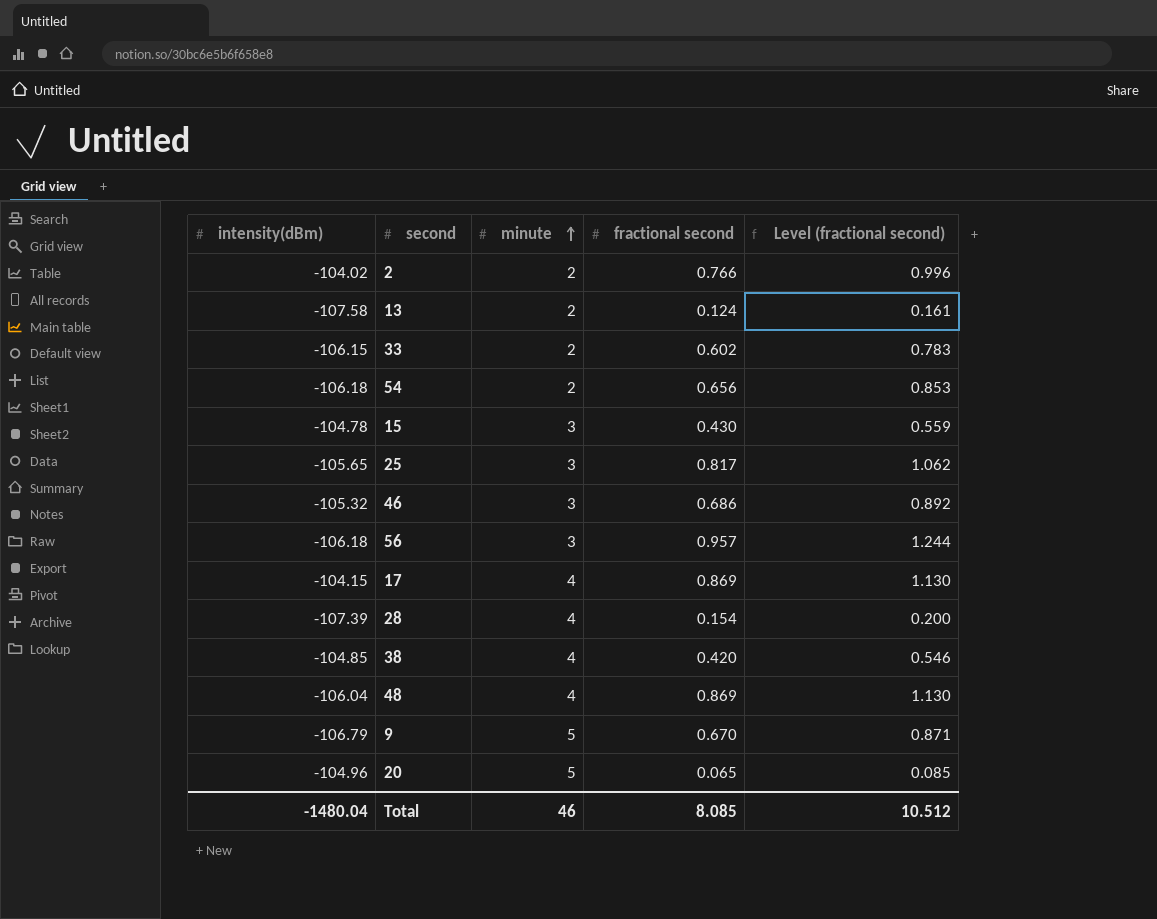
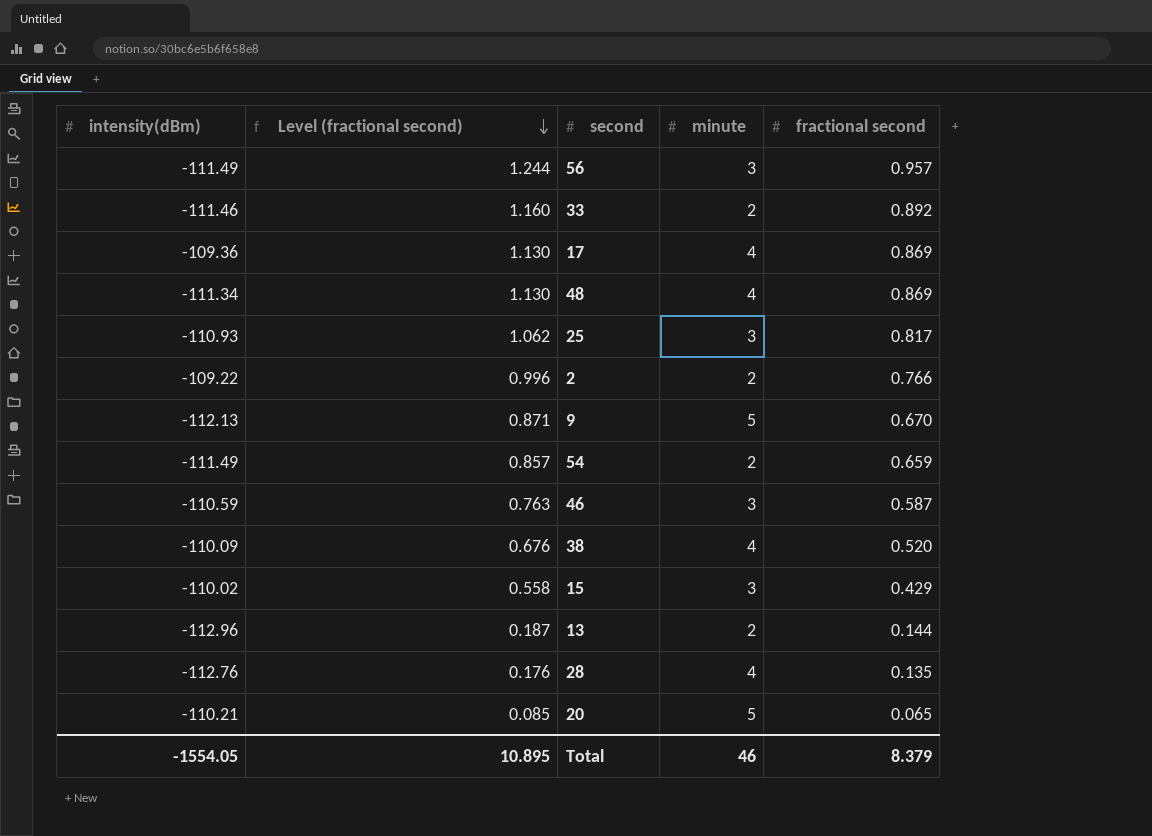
row order: minute ascending -> Level (fractional second) descending
column Level (fractional second) | position: 5 -> 2
56 | intensity(dBm): -106.18 -> -111.49
33 | intensity(dBm): -106.15 -> -111.46
33 | Level (fractional second): 0.783 -> 1.160
33 | fractional second: 0.602 -> 0.892
17 | intensity(dBm): -104.15 -> -109.36
48 | intensity(dBm): -106.04 -> -111.34
25 | intensity(dBm): -105.65 -> -110.93
2 | intensity(dBm): -104.02 -> -109.22
9 | intensity(dBm): -106.79 -> -112.13
54 | intensity(dBm): -106.18 -> -111.49
54 | Level (fractional second): 0.853 -> 0.857
54 | fractional second: 0.656 -> 0.659
46 | intensity(dBm): -105.32 -> -110.59
46 | Level (fractional second): 0.892 -> 0.763
46 | fractional second: 0.686 -> 0.587
38 | intensity(dBm): -104.85 -> -110.09
38 | Level (fractional second): 0.546 -> 0.676
38 | fractional second: 0.420 -> 0.520
15 | intensity(dBm): -104.78 -> -110.02
15 | Level (fractional second): 0.559 -> 0.558
15 | fractional second: 0.430 -> 0.429
13 | intensity(dBm): -107.58 -> -112.96
13 | Level (fractional second): 0.161 -> 0.187
13 | fractional second: 0.124 -> 0.144
28 | intensity(dBm): -107.39 -> -112.76
28 | Level (fractional second): 0.200 -> 0.176
28 | fractional second: 0.154 -> 0.135
20 | intensity(dBm): -104.96 -> -110.21
Total | intensity(dBm): -1480.04 -> -1554.05
Total | Level (fractional second): 10.512 -> 10.895
Total | fractional second: 8.085 -> 8.379

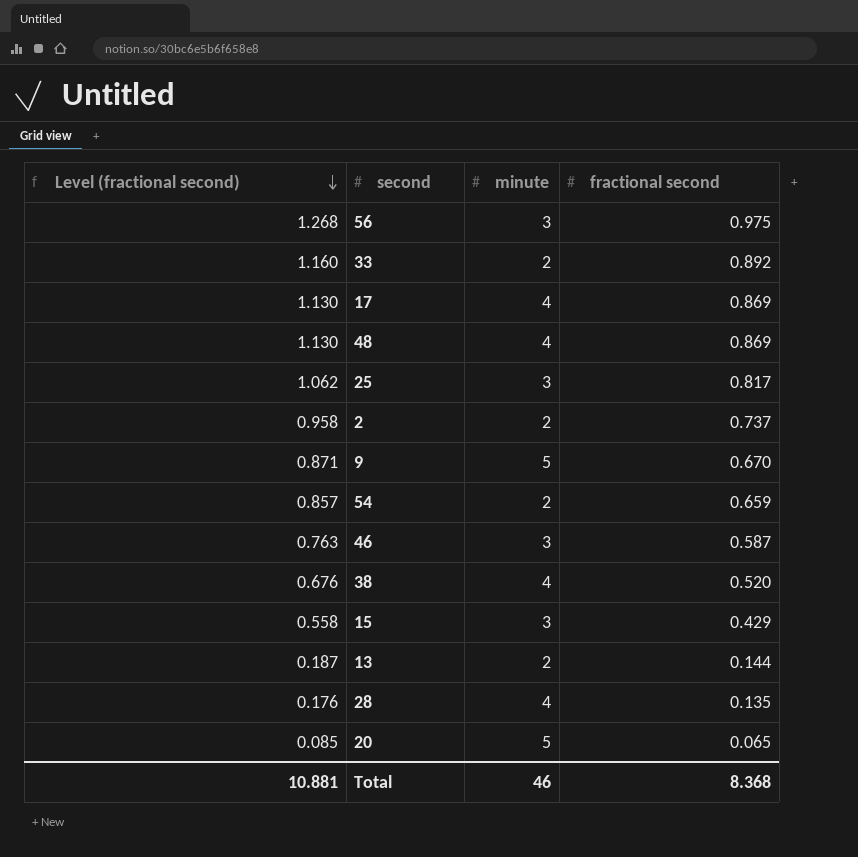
column intensity(dBm) | position: 1 -> none
56 | Level (fractional second): 1.244 -> 1.268
56 | fractional second: 0.957 -> 0.975
2 | Level (fractional second): 0.996 -> 0.958
2 | fractional second: 0.766 -> 0.737
Total | Level (fractional second): 10.895 -> 10.881
Total | fractional second: 8.379 -> 8.368

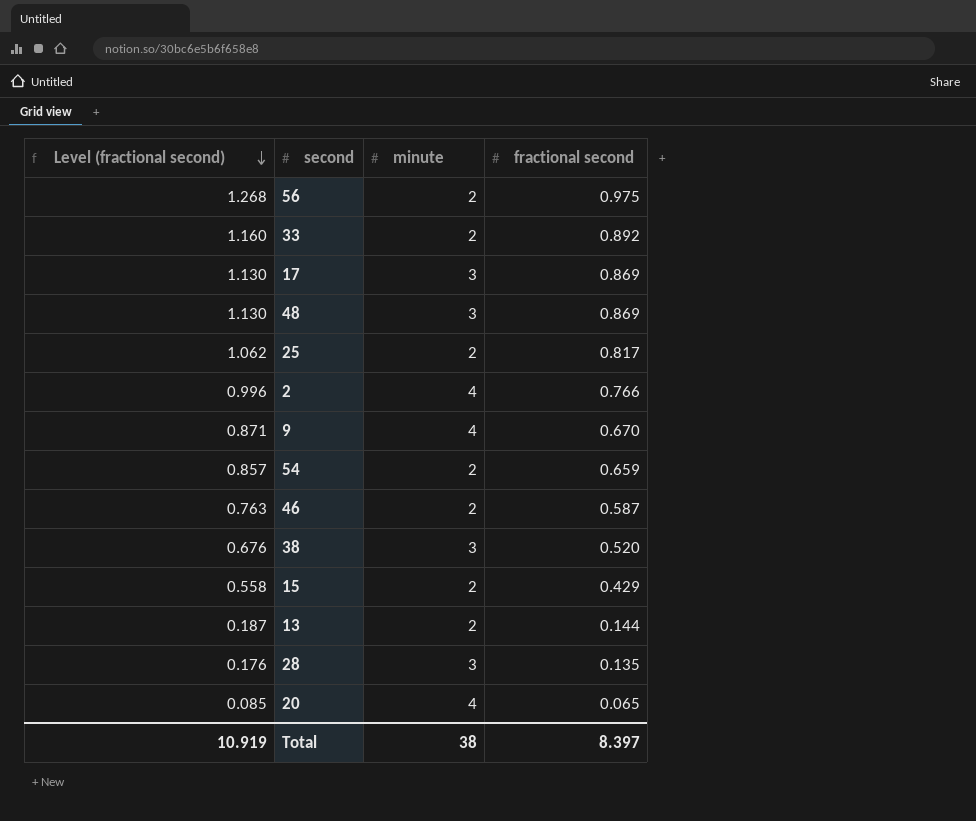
56 | minute: 3 -> 2
17 | minute: 4 -> 3
48 | minute: 4 -> 3
25 | minute: 3 -> 2
2 | Level (fractional second): 0.958 -> 0.996
2 | minute: 2 -> 4
2 | fractional second: 0.737 -> 0.766
9 | minute: 5 -> 4
46 | minute: 3 -> 2
38 | minute: 4 -> 3
15 | minute: 3 -> 2
28 | minute: 4 -> 3
20 | minute: 5 -> 4
Total | Level (fractional second): 10.881 -> 10.919
Total | minute: 46 -> 38
Total | fractional second: 8.368 -> 8.397

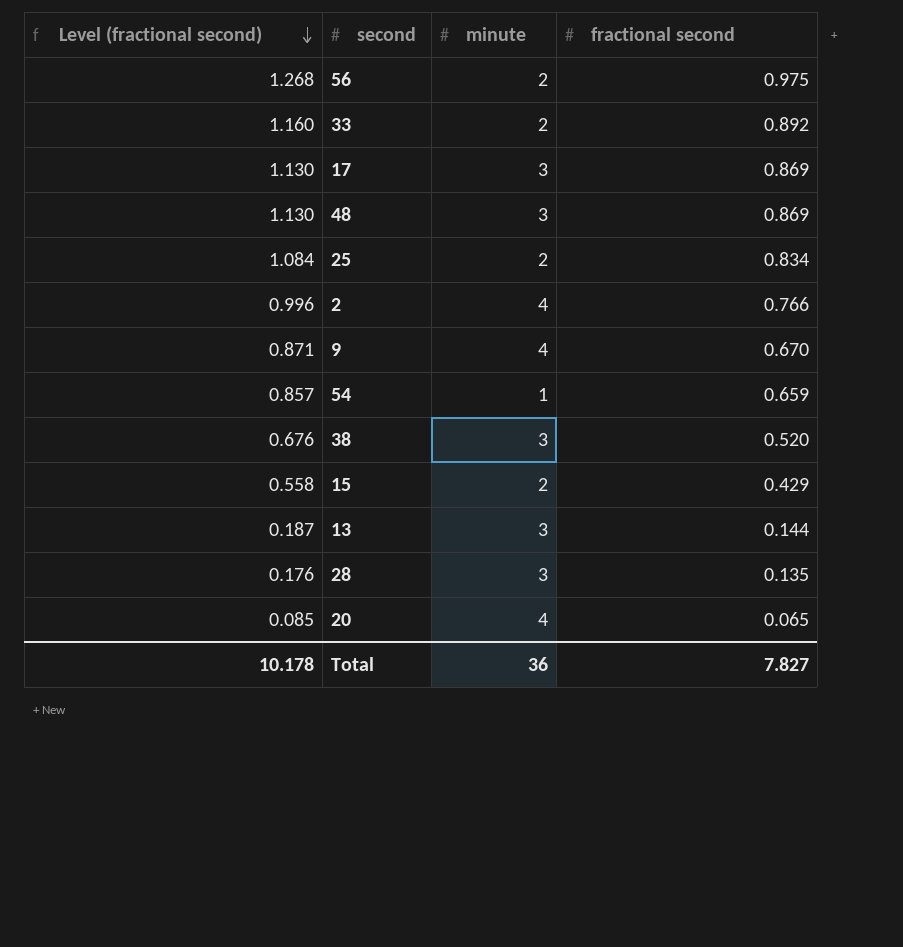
row 46: 0.763 | 2 | 0.587 -> none
25 | Level (fractional second): 1.062 -> 1.084
25 | fractional second: 0.817 -> 0.834
54 | minute: 2 -> 1
13 | minute: 2 -> 3
Total | Level (fractional second): 10.919 -> 10.178
Total | minute: 38 -> 36
Total | fractional second: 8.397 -> 7.827

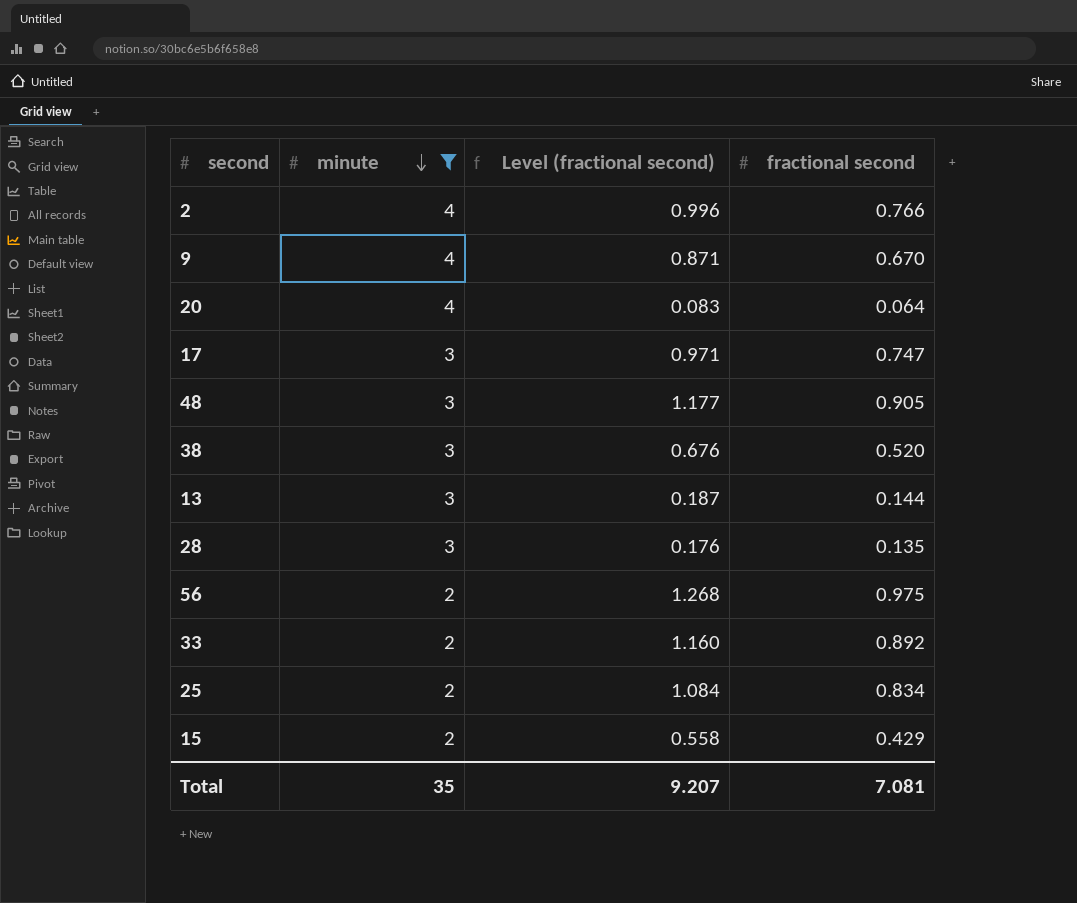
filter: none -> minute != 1
row order: Level (fractional second) descending -> minute descending
column Level (fractional second) | position: 1 -> 3
20 | Level (fractional second): 0.085 -> 0.083
20 | fractional second: 0.065 -> 0.064
17 | Level (fractional second): 1.130 -> 0.971
17 | fractional second: 0.869 -> 0.747
48 | Level (fractional second): 1.130 -> 1.177
48 | fractional second: 0.869 -> 0.905
Total | minute: 36 -> 35
Total | Level (fractional second): 10.178 -> 9.207
Total | fractional second: 7.827 -> 7.081

